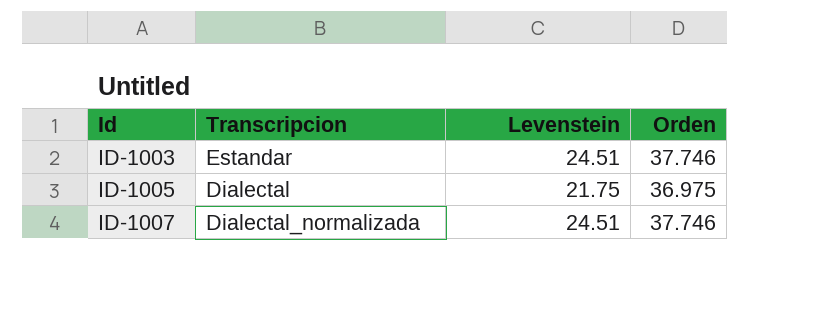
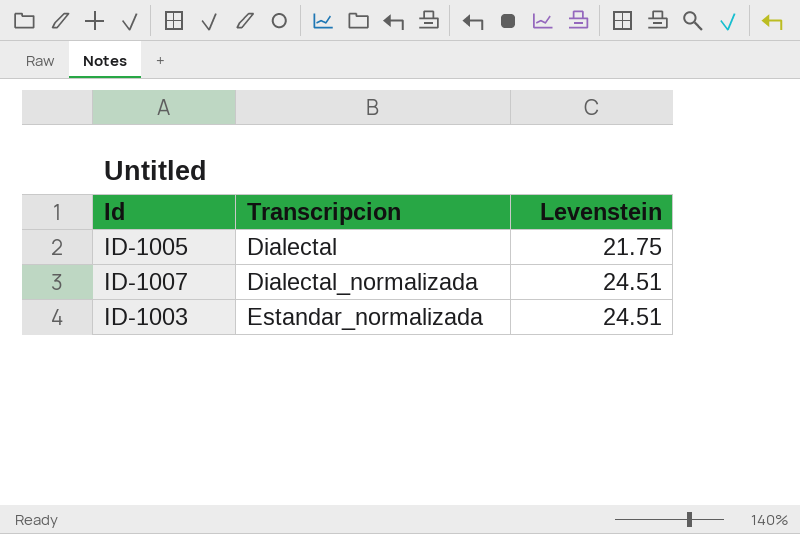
row order: Id ascending -> Transcripcion ascending
column Orden | position: 4 -> none
ID-1003 | Transcripcion: Estandar -> Estandar_normalizada

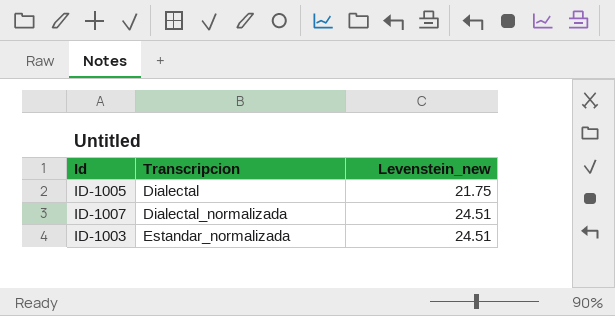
column name: Levenstein -> Levenstein_new

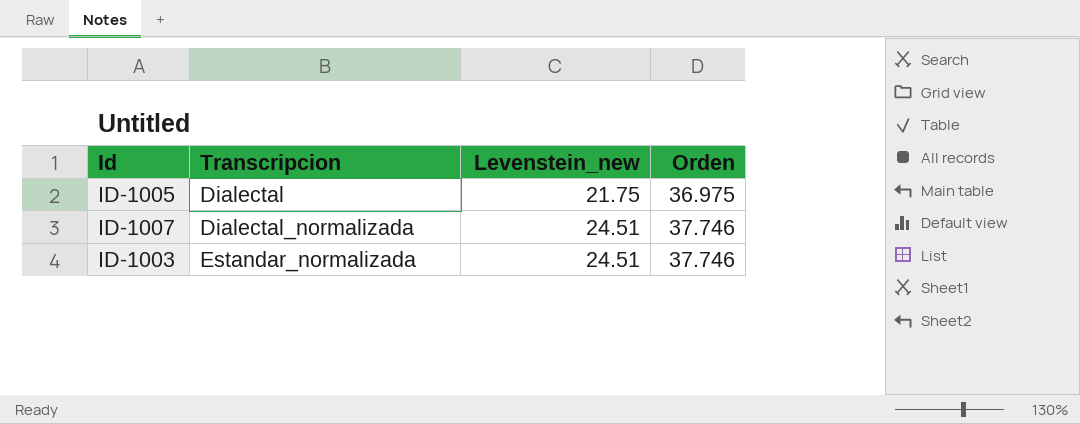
column Orden | position: none -> 4

